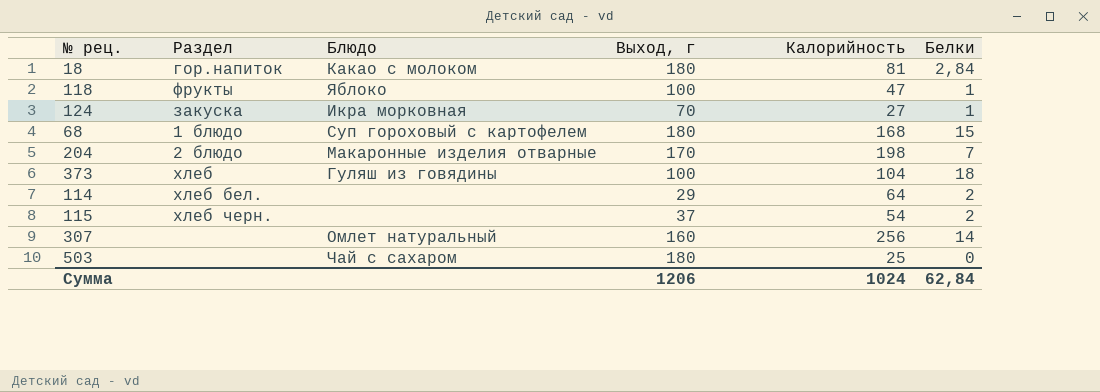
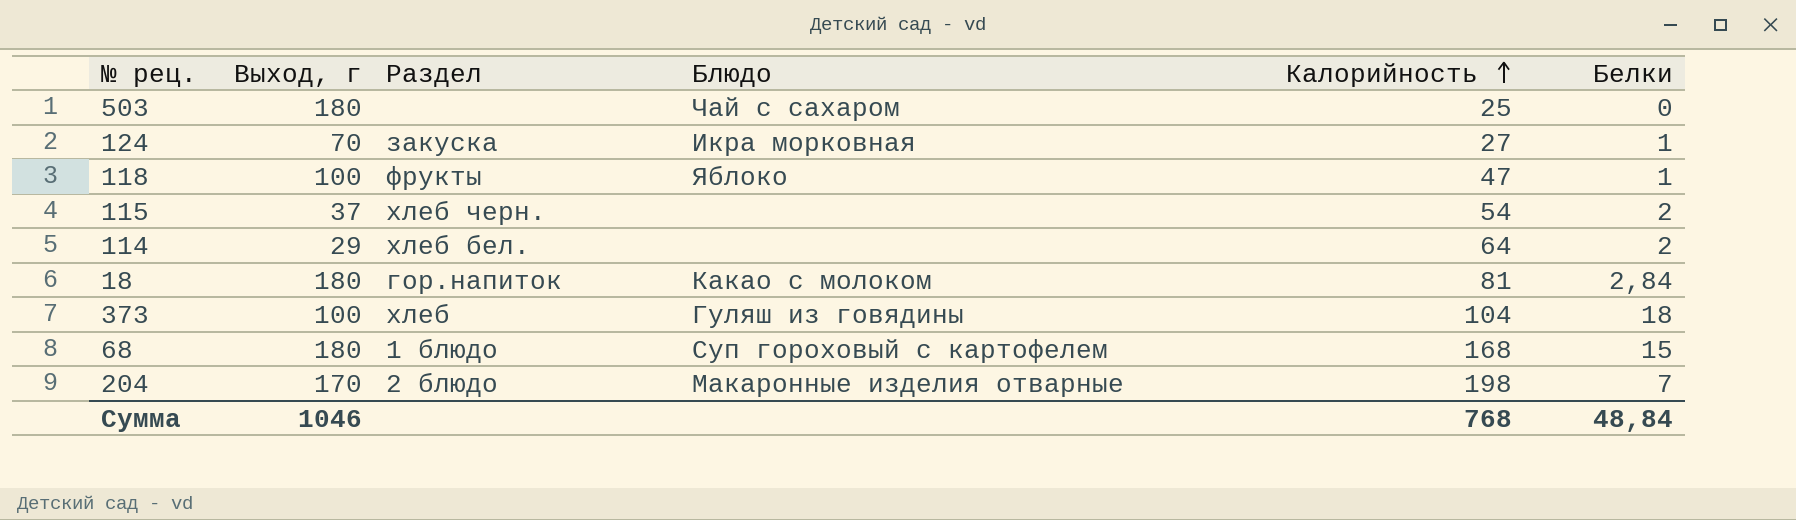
row order: none -> Калорийность ascending
column Выход, г | position: 4 -> 2
row 307: none | Омлет натуральный | 160 | 256 | 14 -> none
Сумма | Выход, г: 1206 -> 1046
Сумма | Калорийность: 1024 -> 768
Сумма | Белки: 62,84 -> 48,84

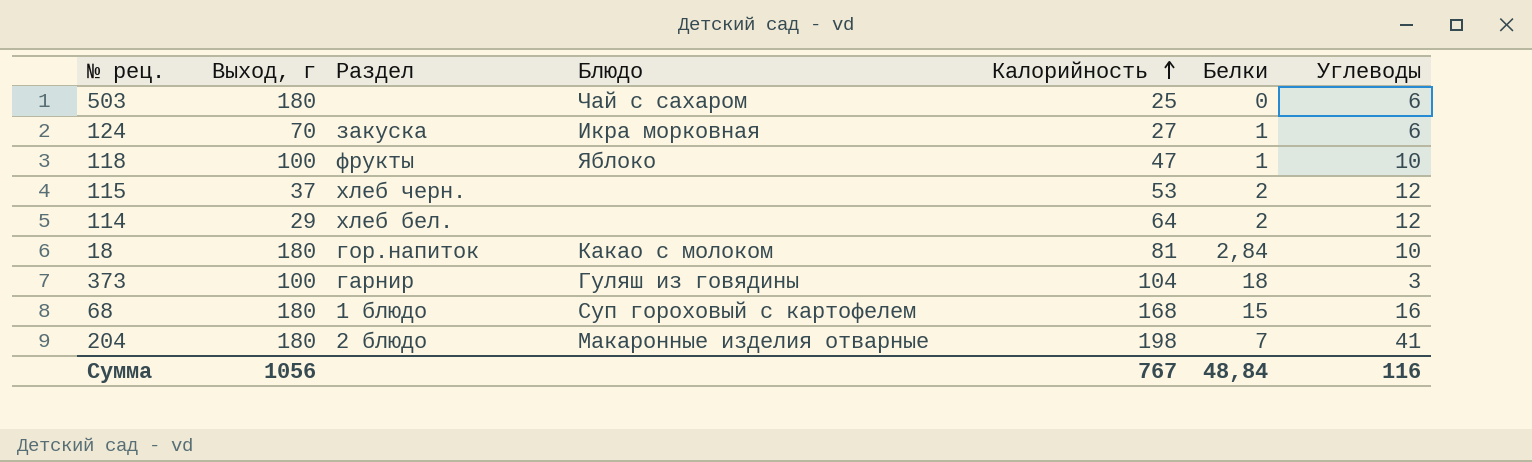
column Углеводы | position: none -> 7
115 | Калорийность: 54 -> 53
373 | Раздел: хлеб -> гарнир
204 | Выход, г: 170 -> 180
Сумма | Выход, г: 1046 -> 1056
Сумма | Калорийность: 768 -> 767

